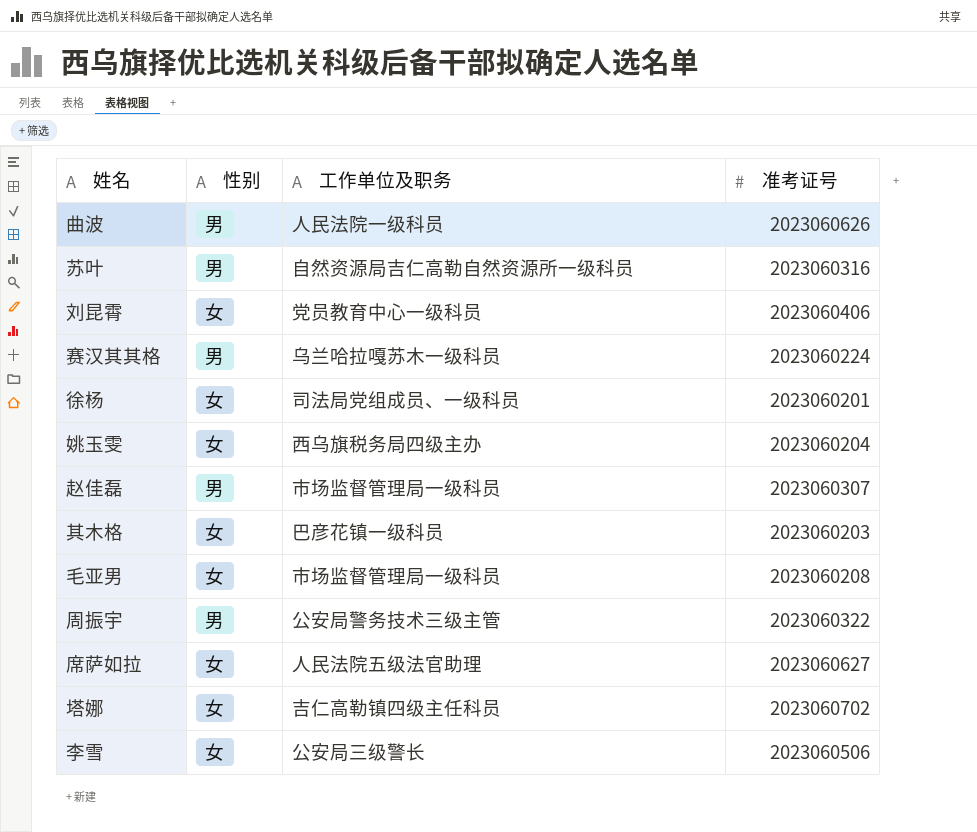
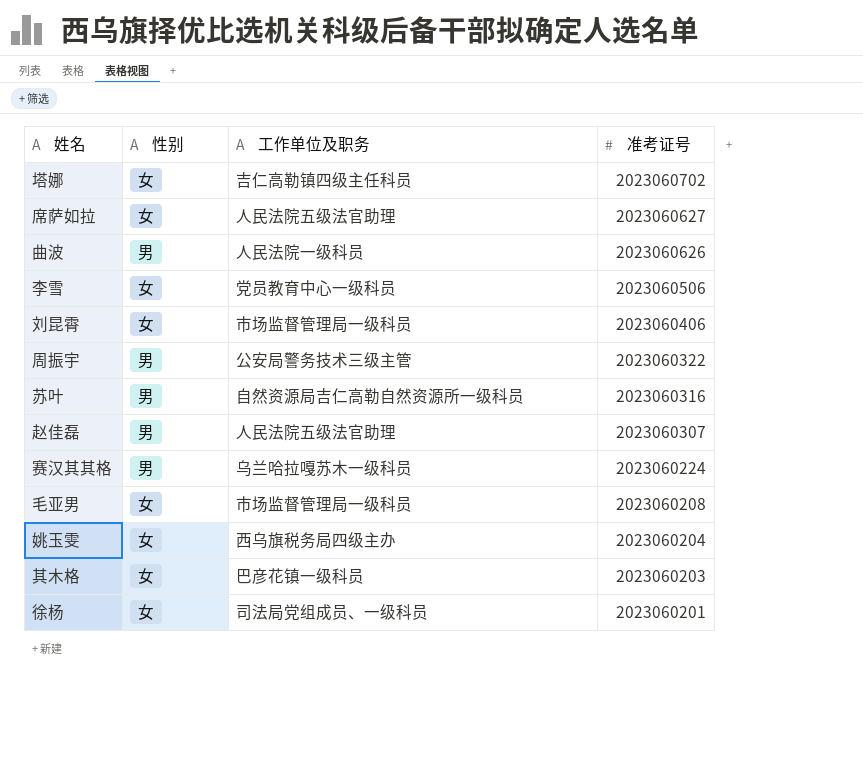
row order: none -> 准考证号 descending
李雪 | 工作单位及职务: 公安局三级警长 -> 党员教育中心一级科员
刘昆霄 | 工作单位及职务: 党员教育中心一级科员 -> 市场监督管理局一级科员
赵佳磊 | 工作单位及职务: 市场监督管理局一级科员 -> 人民法院五级法官助理

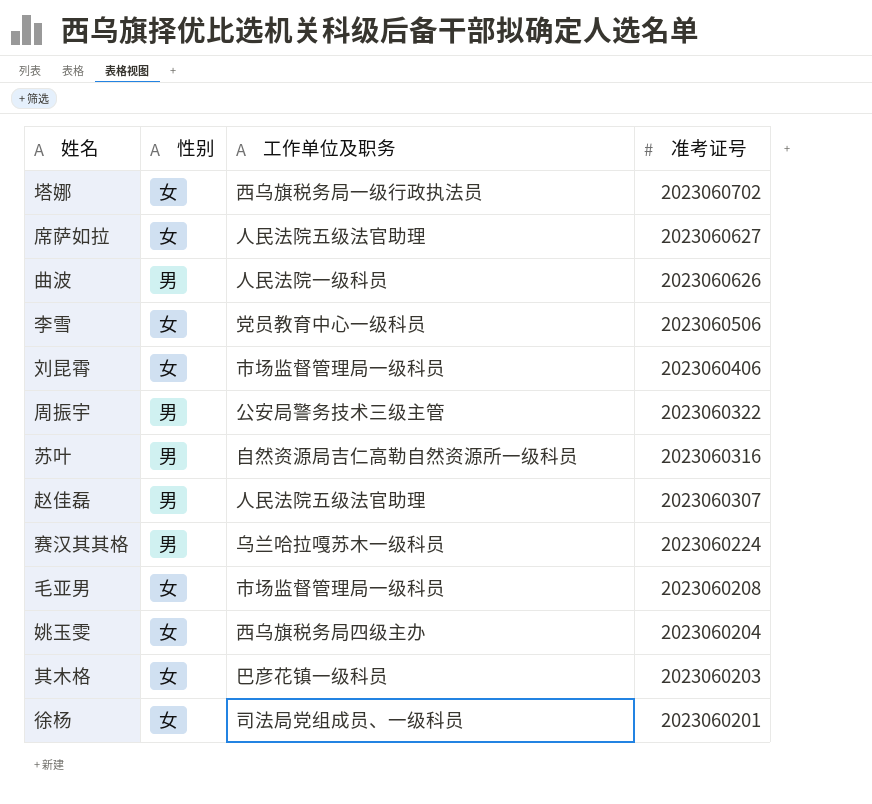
塔娜 | 工作单位及职务: 吉仁高勒镇四级主任科员 -> 西乌旗税务局一级行政执法员

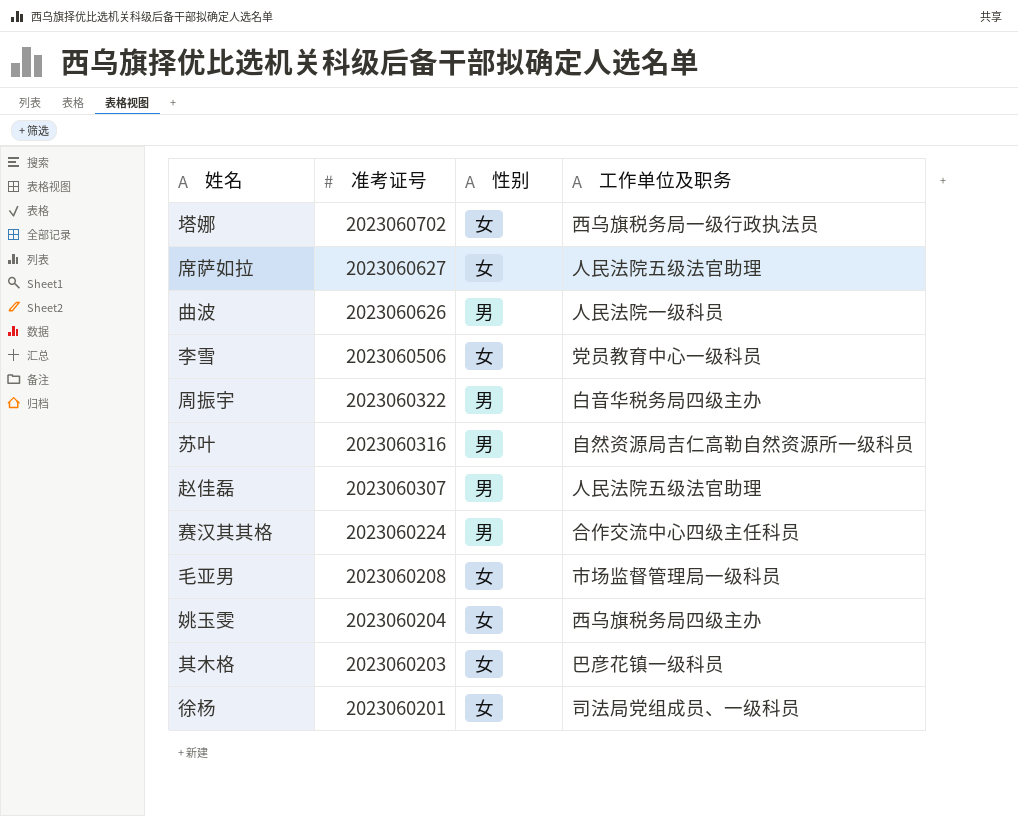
column 准考证号 | position: 4 -> 2
row 刘昆霄: 女 | 市场监督管理局一级科员 | 2023060406 -> none
周振宇 | 工作单位及职务: 公安局警务技术三级主管 -> 白音华税务局四级主办
赛汉其其格 | 工作单位及职务: 乌兰哈拉嘎苏木一级科员 -> 合作交流中心四级主任科员

